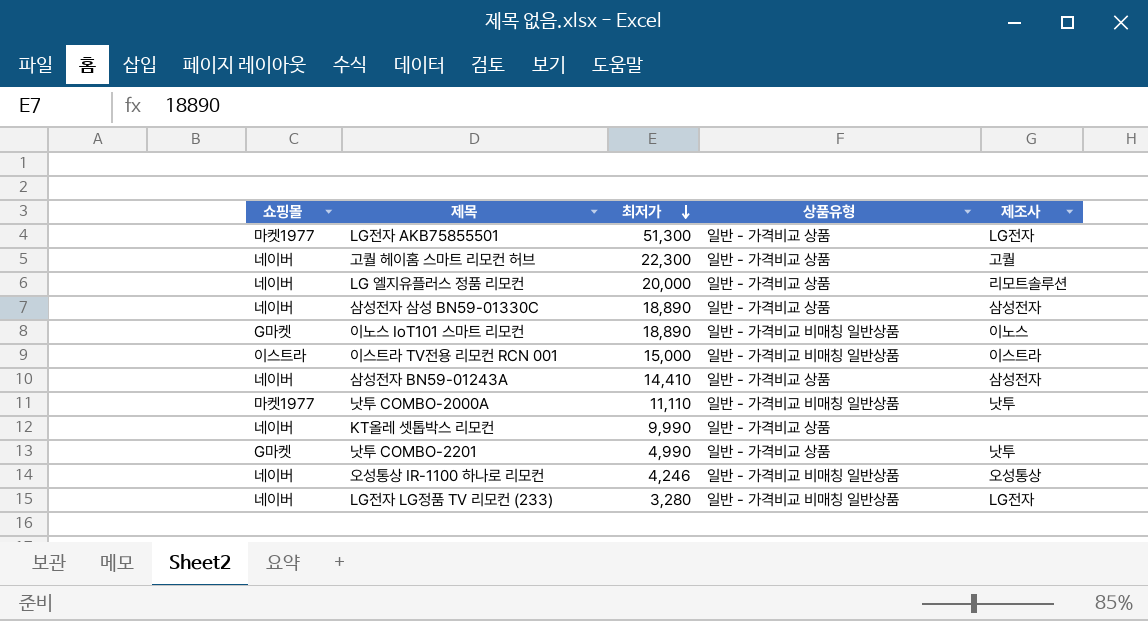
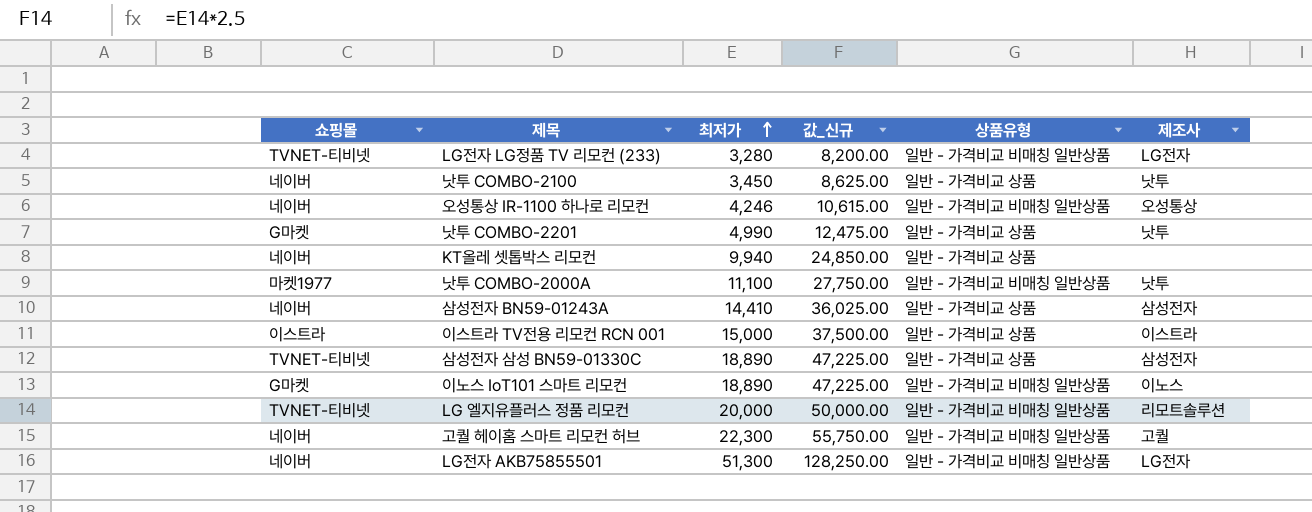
row order: 최저가 descending -> 최저가 ascending
column 값_신규 | formula: none -> [최저가] * 2.5
LG전자 LG정품 TV 리모컨 (233) | 쇼핑몰: 네이버 -> TVNET-티비넷
row 낫투 COMBO-2100: none -> 네이버 | 3,450 | 8,625.00 | 일반 - 가격비교 상품 | 낫투
KT올레 셋톱박스 리모컨 | 최저가: 9,990 -> 9,940
낫투 COMBO-2000A | 최저가: 11,110 -> 11,100
이스트라 TV전용 리모컨 RCN 001 | 상품유형: 일반 - 가격비교 비매칭 일반상품 -> 일반 - 가격비교 상품
삼성전자 삼성 BN59-01330C | 쇼핑몰: 네이버 -> TVNET-티비넷
LG 엘지유플러스 정품 리모컨 | 쇼핑몰: 네이버 -> TVNET-티비넷
LG 엘지유플러스 정품 리모컨 | 상품유형: 일반 - 가격비교 상품 -> 일반 - 가격비교 비매칭 일반상품
고퀄 헤이홈 스마트 리모컨 허브 | 상품유형: 일반 - 가격비교 상품 -> 일반 - 가격비교 비매칭 일반상품
LG전자 AKB75855501 | 쇼핑몰: 마켓1977 -> 네이버
LG전자 AKB75855501 | 상품유형: 일반 - 가격비교 상품 -> 일반 - 가격비교 비매칭 일반상품

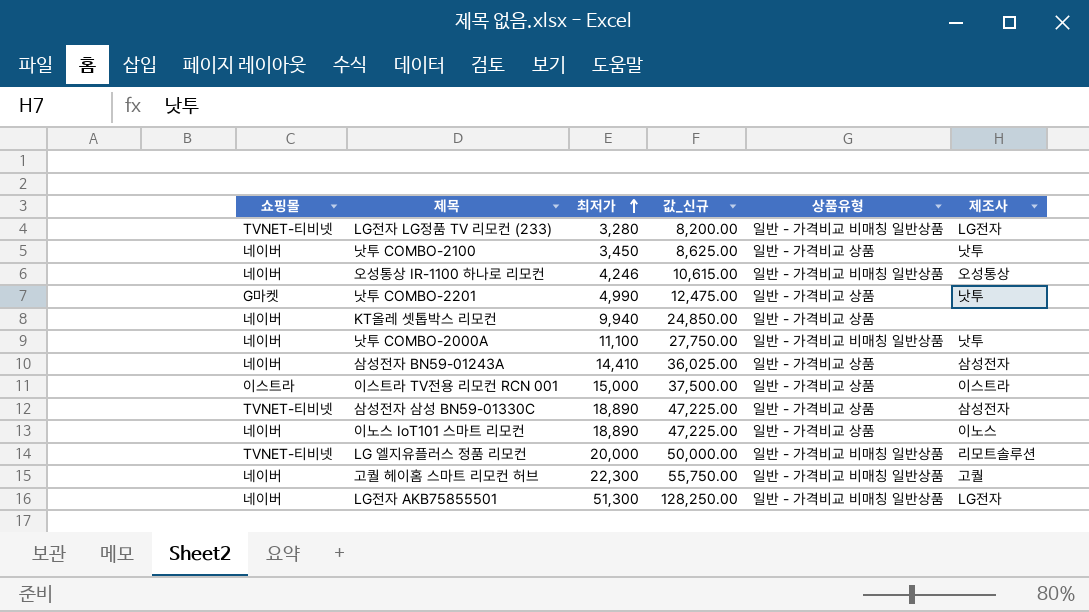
낫투 COMBO-2000A | 쇼핑몰: 마켓1977 -> 네이버
이노스 IoT101 스마트 리모컨 | 쇼핑몰: G마켓 -> 네이버
이노스 IoT101 스마트 리모컨 | 상품유형: 일반 - 가격비교 비매칭 일반상품 -> 일반 - 가격비교 상품

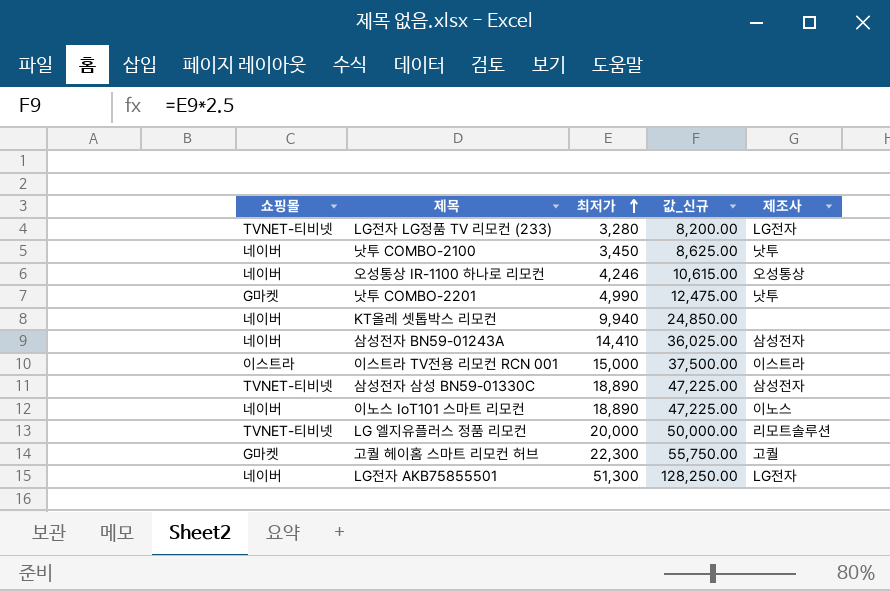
column 상품유형 | position: 5 -> none
row 낫투 COMBO-2000A: 네이버 | 11,100 | 27,750.00 | 일반 - 가격비교 비매칭 일반상품 | 낫투 -> none
고퀄 헤이홈 스마트 리모컨 허브 | 쇼핑몰: 네이버 -> G마켓

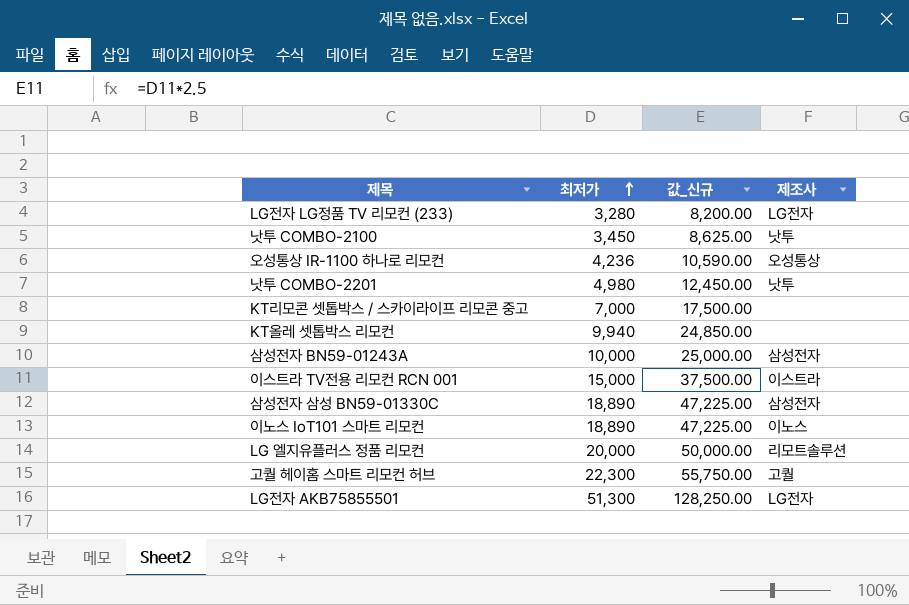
column 쇼핑몰 | position: 1 -> none
오성통상 IR-1100 하나로 리모컨 | 최저가: 4,246 -> 4,236
오성통상 IR-1100 하나로 리모컨 | 값_신규: 10,615.00 -> 10,590.00
낫투 COMBO-2201 | 최저가: 4,990 -> 4,980
낫투 COMBO-2201 | 값_신규: 12,475.00 -> 12,450.00
row KT리모콘 셋톱박스 / 스카이라이프 리모콘 중고: none -> 7,000 | 17,500.00 | none
삼성전자 BN59-01243A | 최저가: 14,410 -> 10,000
삼성전자 BN59-01243A | 값_신규: 36,025.00 -> 25,000.00

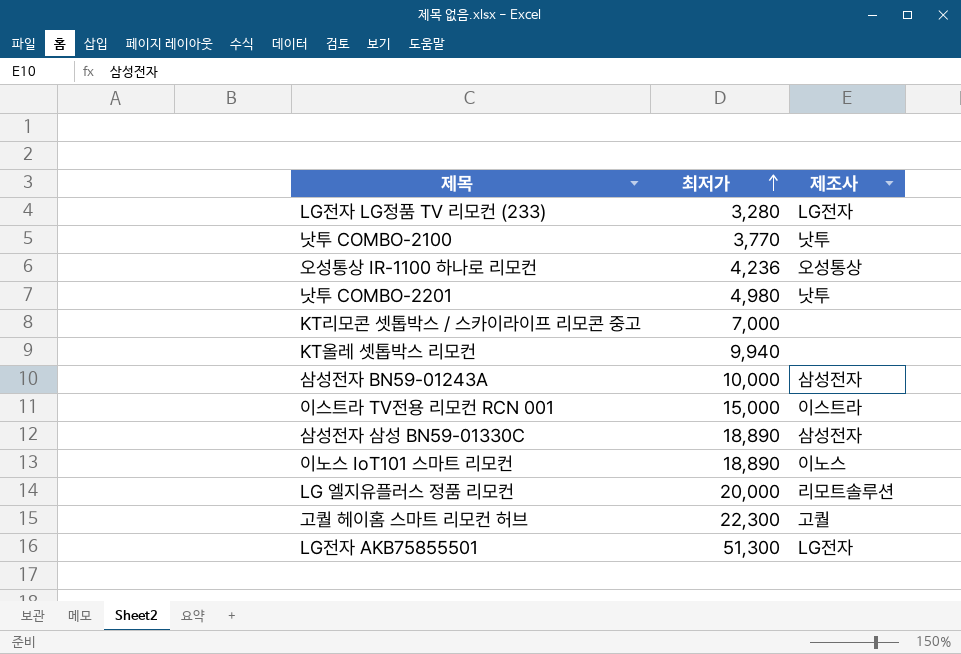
column 값_신규 | formula: [최저가] * 2.5 -> none
낫투 COMBO-2100 | 최저가: 3,450 -> 3,770

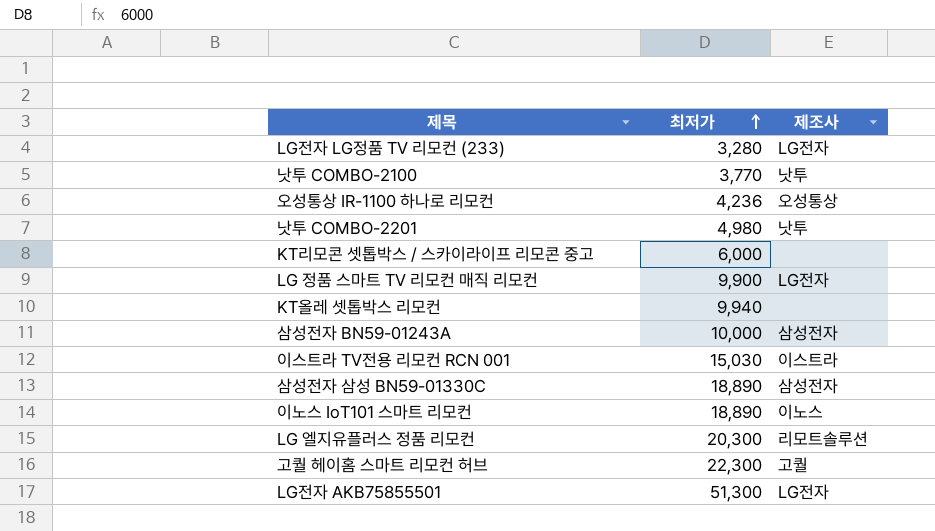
KT리모콘 셋톱박스 / 스카이라이프 리모콘 중고 | 최저가: 7,000 -> 6,000
row LG 정품 스마트 TV 리모컨 매직 리모컨: none -> 9,900 | LG전자
이스트라 TV전용 리모컨 RCN 001 | 최저가: 15,000 -> 15,030
LG 엘지유플러스 정품 리모컨 | 최저가: 20,000 -> 20,300

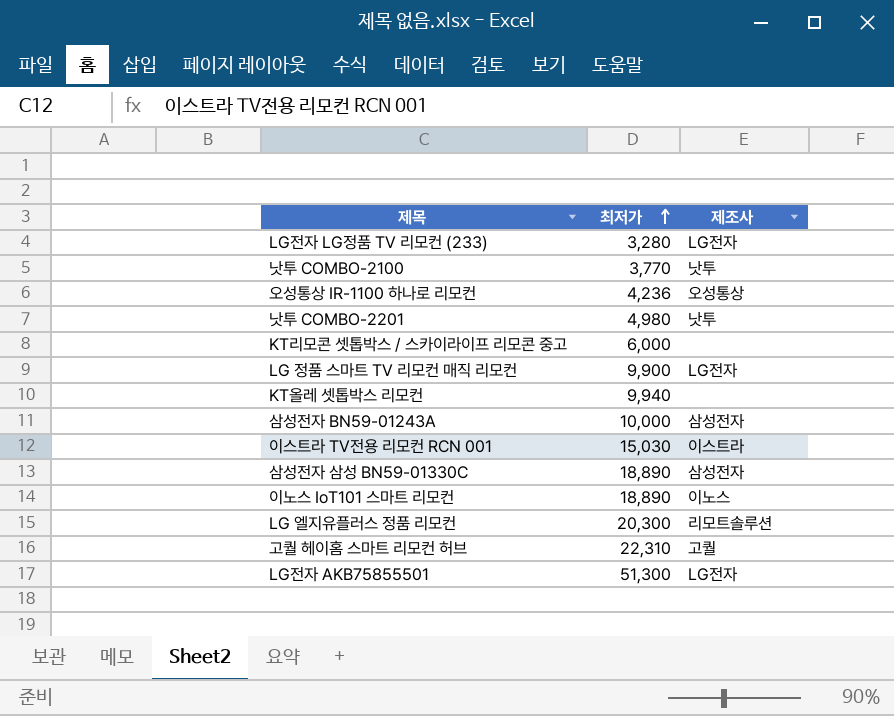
고퀄 헤이홈 스마트 리모컨 허브 | 최저가: 22,300 -> 22,310

